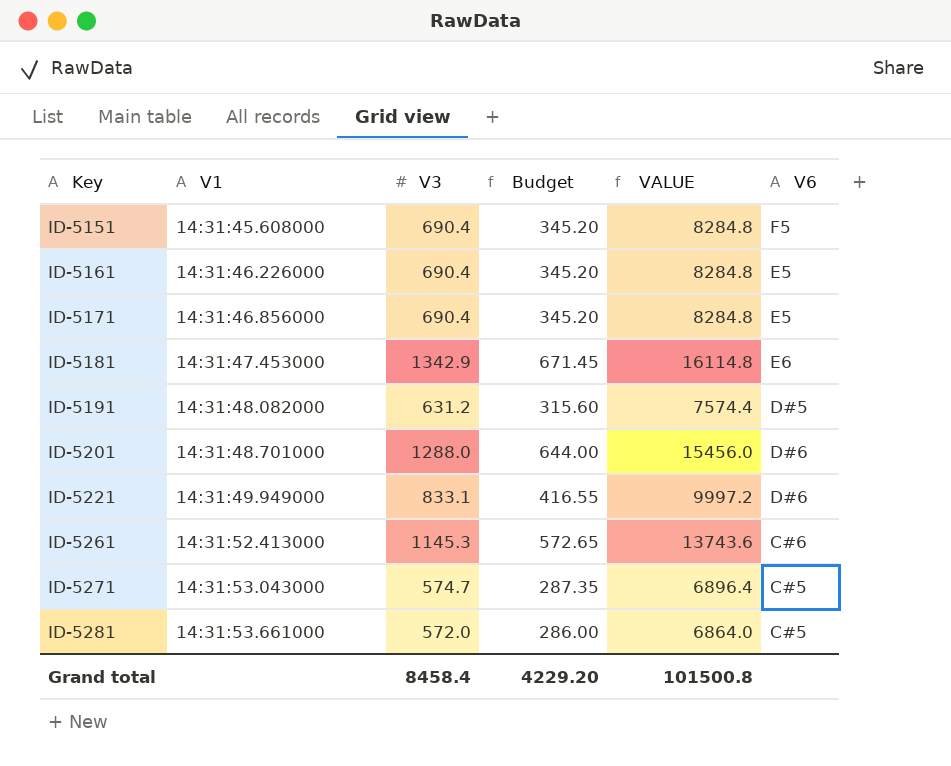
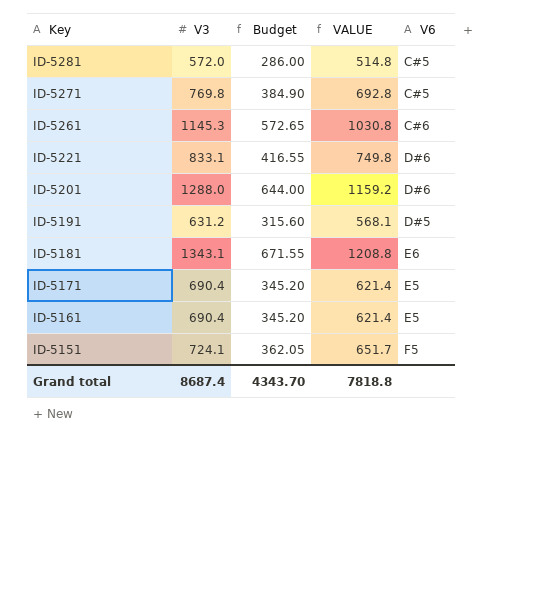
row order: Key ascending -> Key descending
column V1 | position: 2 -> none
column VALUE | formula: [V3] * 12 -> [V3] * 0.9
ID-5271 | V3: 574.7 -> 769.8
ID-5271 | Budget: 287.35 -> 384.90
ID-5181 | V3: 1342.9 -> 1343.1
ID-5181 | Budget: 671.45 -> 671.55
ID-5151 | V3: 690.4 -> 724.1
ID-5151 | Budget: 345.20 -> 362.05
Grand total | V3: 8458.4 -> 8687.4
Grand total | Budget: 4229.20 -> 4343.70
Grand total | VALUE: 101500.8 -> 7818.8

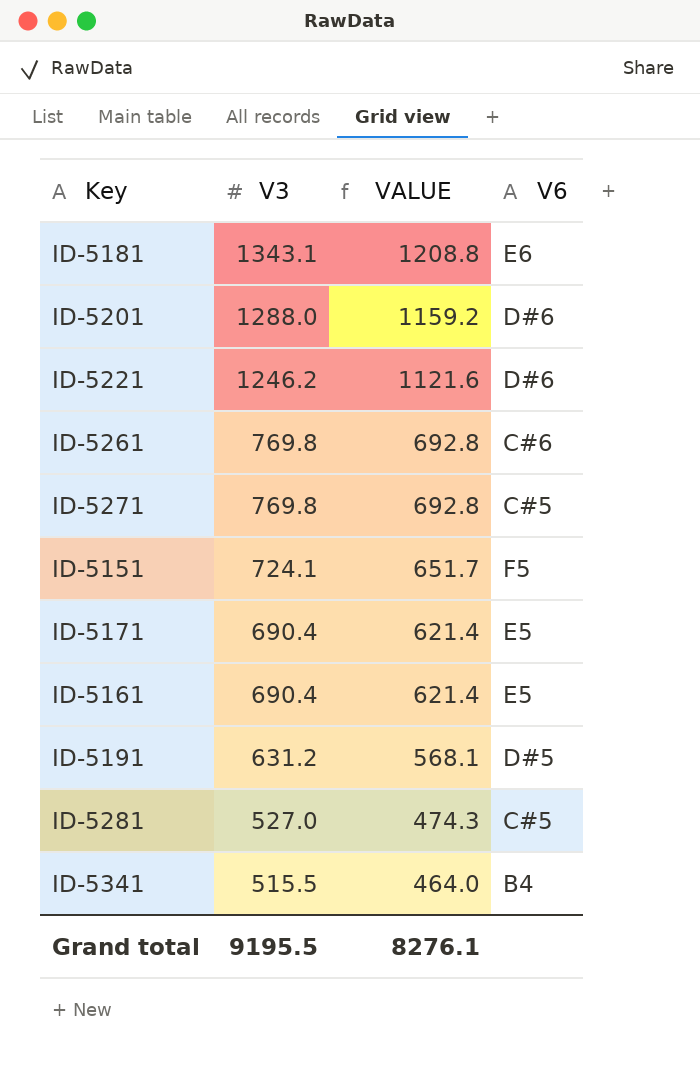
row order: Key descending -> V3 descending
column Budget | formula: [V3] * 0.5 -> none
ID-5221 | V3: 833.1 -> 1246.2
ID-5221 | VALUE: 749.8 -> 1121.6
ID-5261 | V3: 1145.3 -> 769.8
ID-5261 | VALUE: 1030.8 -> 692.8
ID-5281 | V3: 572.0 -> 527.0
ID-5281 | VALUE: 514.8 -> 474.3
row ID-5341: none -> 515.5 | 464.0 | B4
Grand total | V3: 8687.4 -> 9195.5
Grand total | VALUE: 7818.8 -> 8276.1

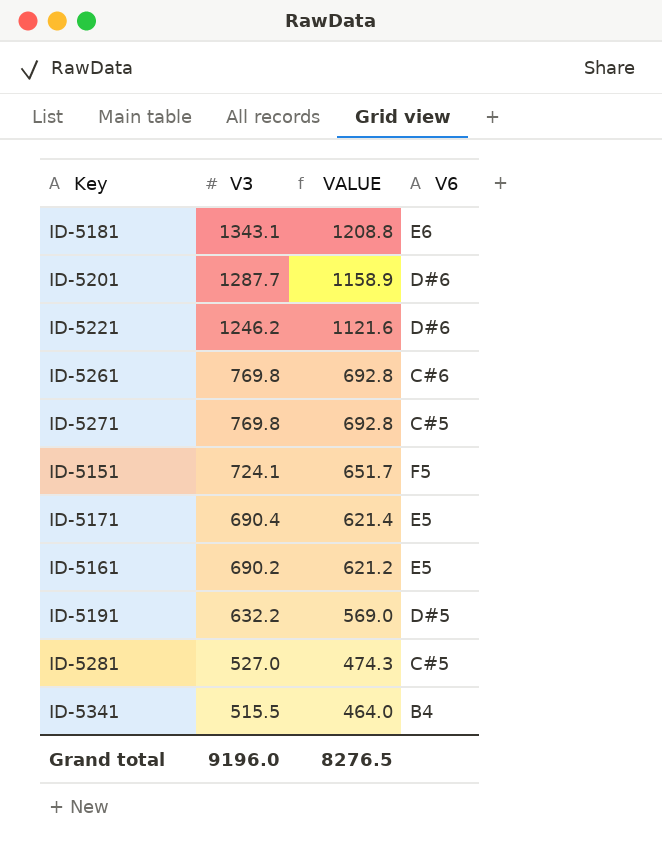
ID-5201 | V3: 1288.0 -> 1287.7
ID-5201 | VALUE: 1159.2 -> 1158.9
ID-5161 | V3: 690.4 -> 690.2
ID-5161 | VALUE: 621.4 -> 621.2
ID-5191 | V3: 631.2 -> 632.2
ID-5191 | VALUE: 568.1 -> 569.0
Grand total | V3: 9195.5 -> 9196.0
Grand total | VALUE: 8276.1 -> 8276.5

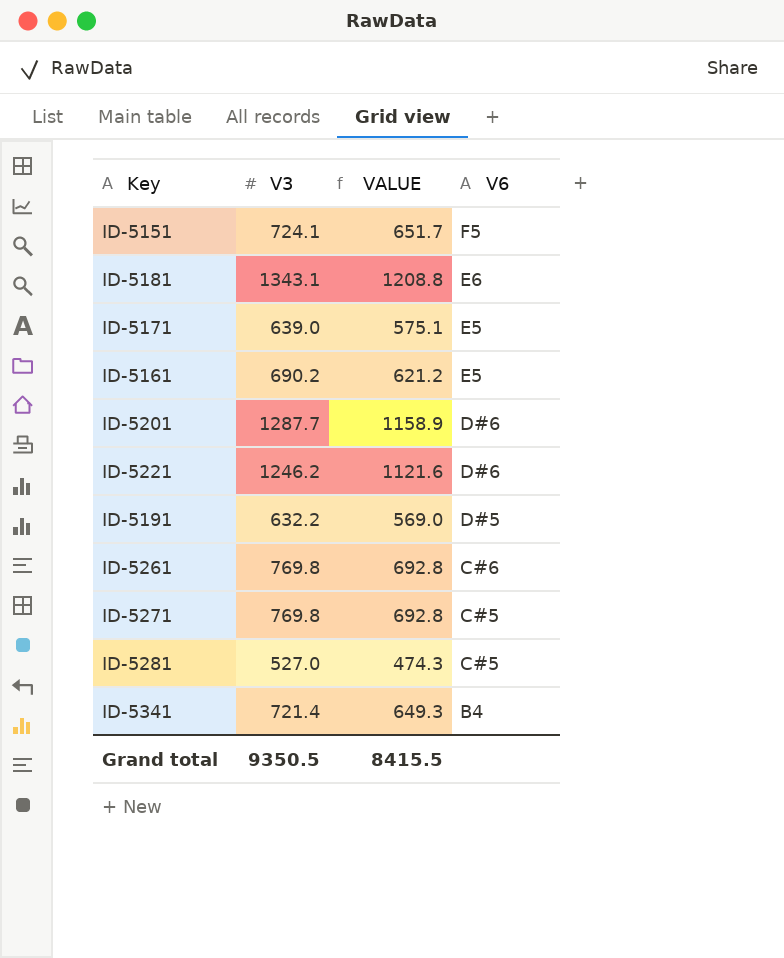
row order: V3 descending -> V6 descending
ID-5171 | V3: 690.4 -> 639.0
ID-5171 | VALUE: 621.4 -> 575.1
ID-5341 | V3: 515.5 -> 721.4
ID-5341 | VALUE: 464.0 -> 649.3
Grand total | V3: 9196.0 -> 9350.5
Grand total | VALUE: 8276.5 -> 8415.5

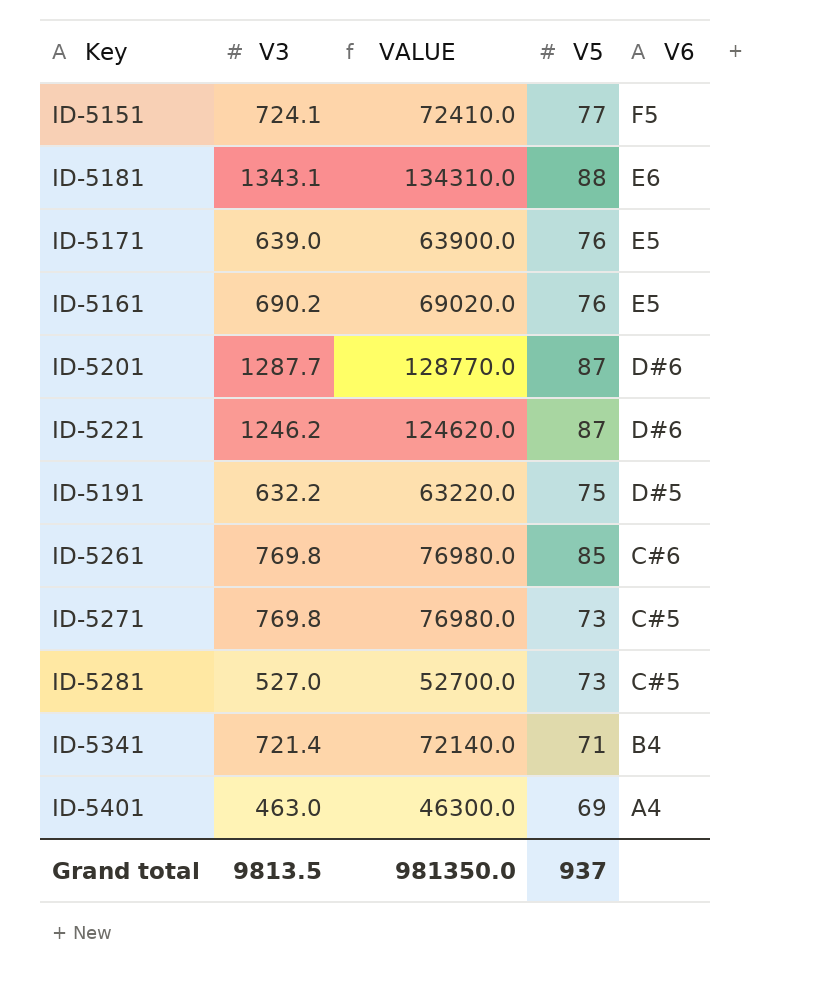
column VALUE | formula: [V3] * 0.9 -> [V3] * 100
column V5 | position: none -> 4
row ID-5401: none -> 463.0 | 46300.0 | 69 | A4
Grand total | V3: 9350.5 -> 9813.5
Grand total | VALUE: 8415.5 -> 981350.0

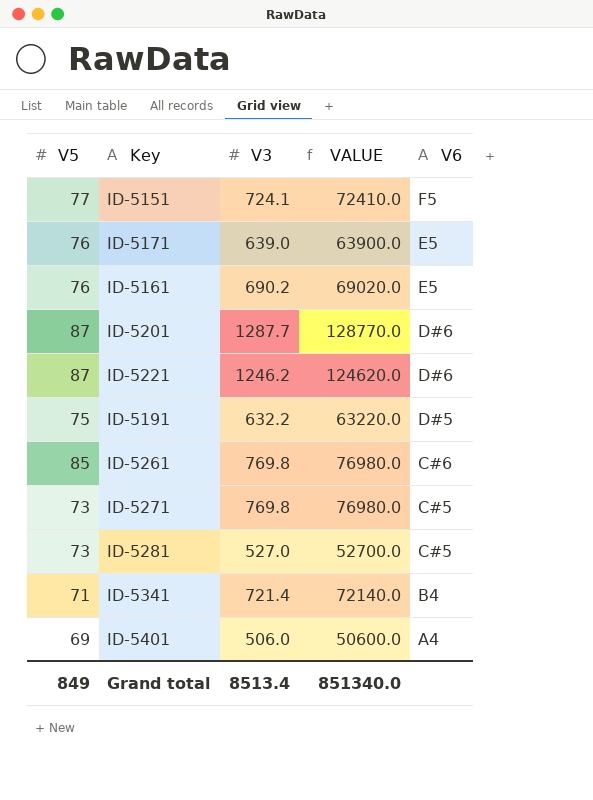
column V5 | position: 4 -> 1
row ID-5181: 1343.1 | 134310.0 | 88 | E6 -> none
ID-5401 | V3: 463.0 -> 506.0
ID-5401 | VALUE: 46300.0 -> 50600.0
Grand total | V5: 937 -> 849
Grand total | V3: 9813.5 -> 8513.4
Grand total | VALUE: 981350.0 -> 851340.0

